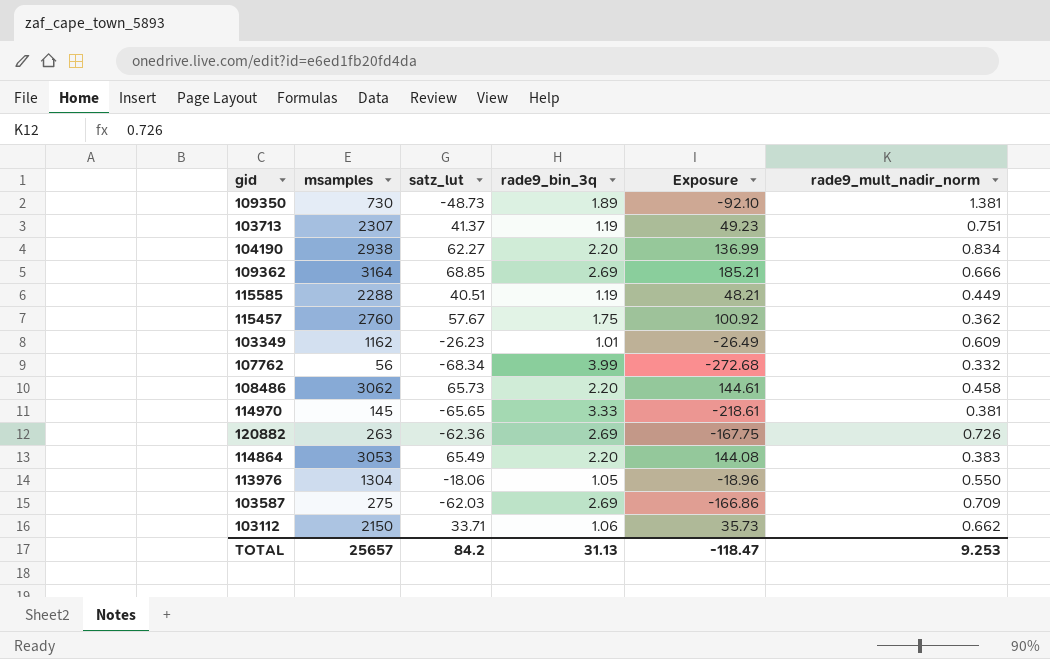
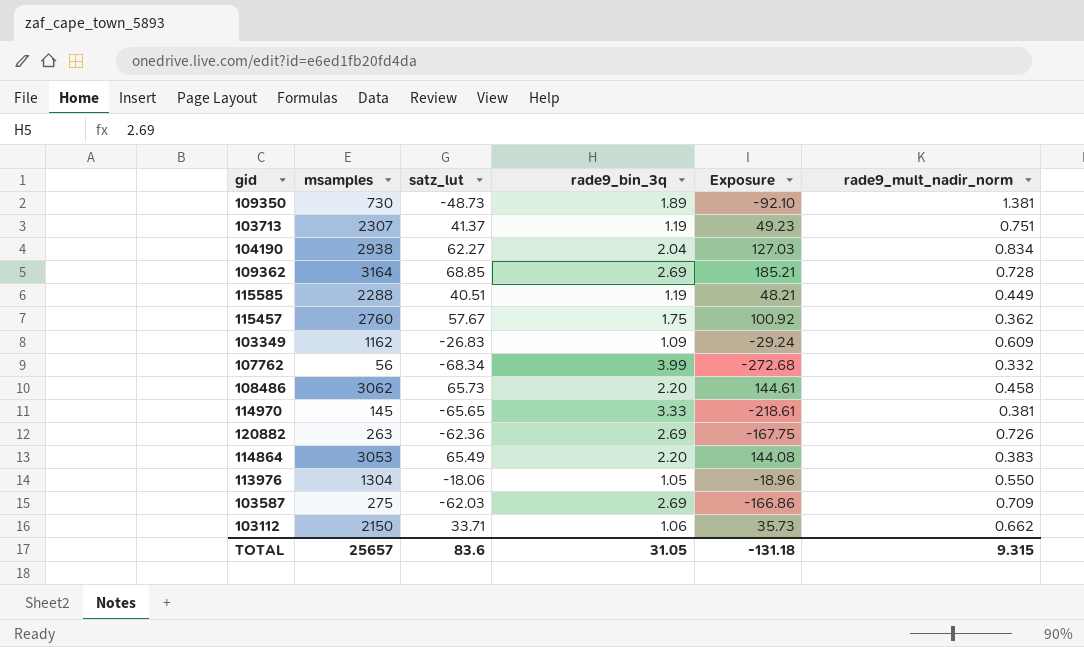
104190 | rade9_bin_3q: 2.20 -> 2.04
104190 | Exposure: 136.99 -> 127.03
109362 | rade9_mult_nadir_norm: 0.666 -> 0.728
103349 | satz_lut: -26.23 -> -26.83
103349 | rade9_bin_3q: 1.01 -> 1.09
103349 | Exposure: -26.49 -> -29.24
TOTAL | satz_lut: 84.2 -> 83.6
TOTAL | rade9_bin_3q: 31.13 -> 31.05
TOTAL | Exposure: -118.47 -> -131.18
TOTAL | rade9_mult_nadir_norm: 9.253 -> 9.315

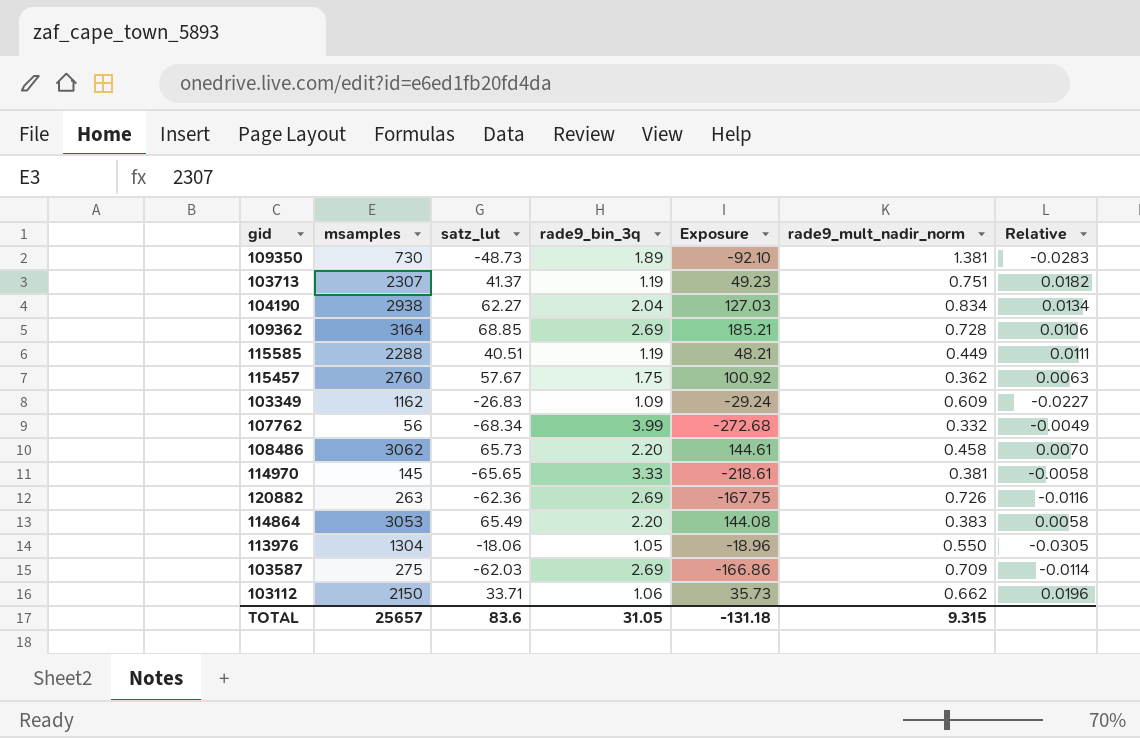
column Relative | formula: none -> [rade9_mult_nadir_norm] / [satz_lut]

